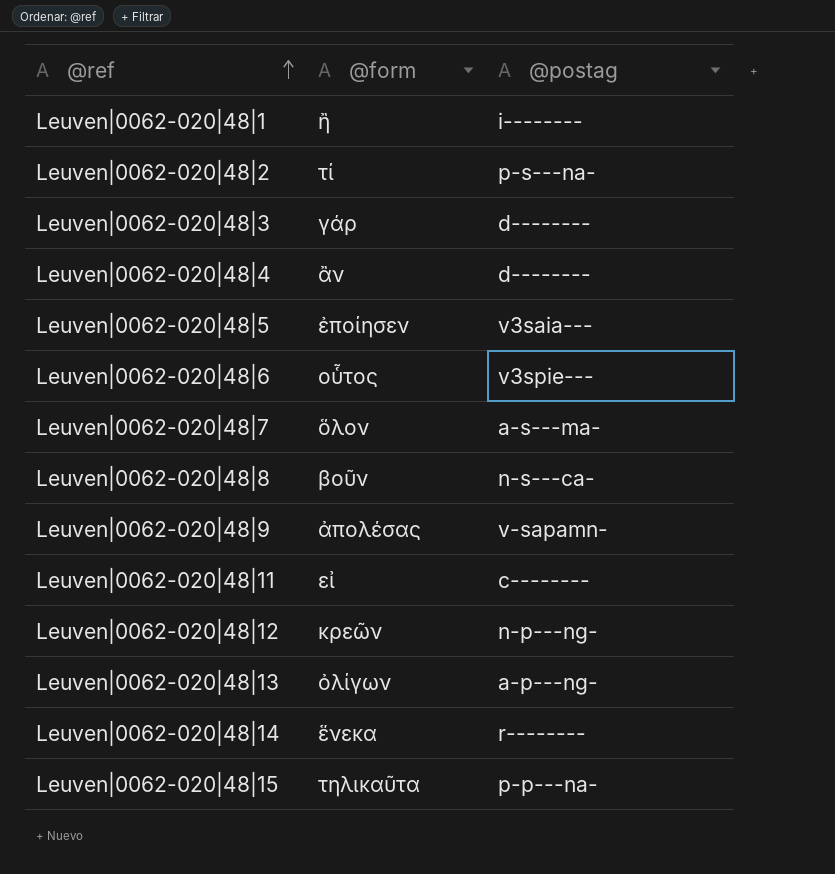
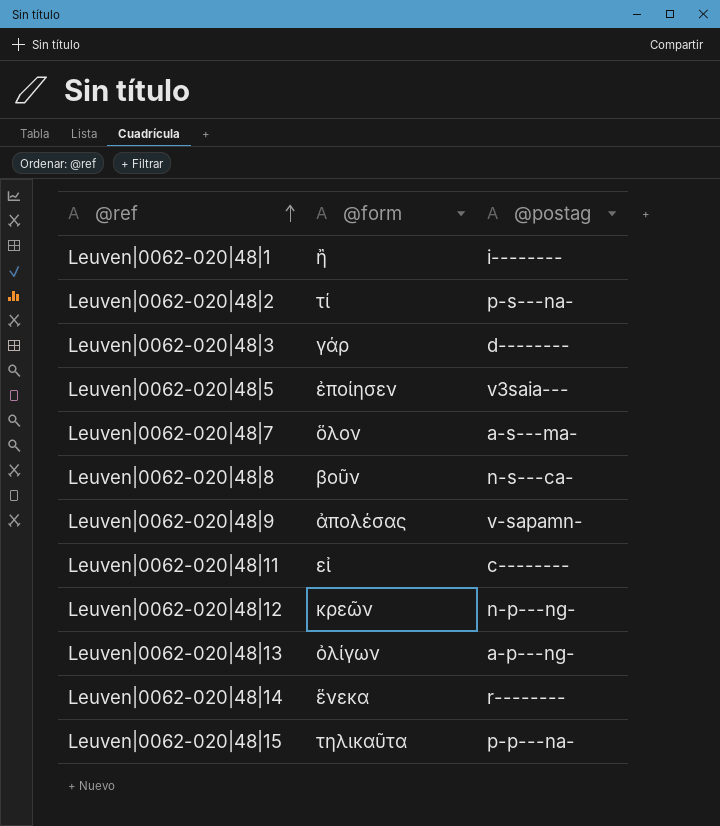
row Leuven|0062-020|48|4: ἂν | d-------- -> none
row Leuven|0062-020|48|6: οὗτος | v3spie--- -> none

